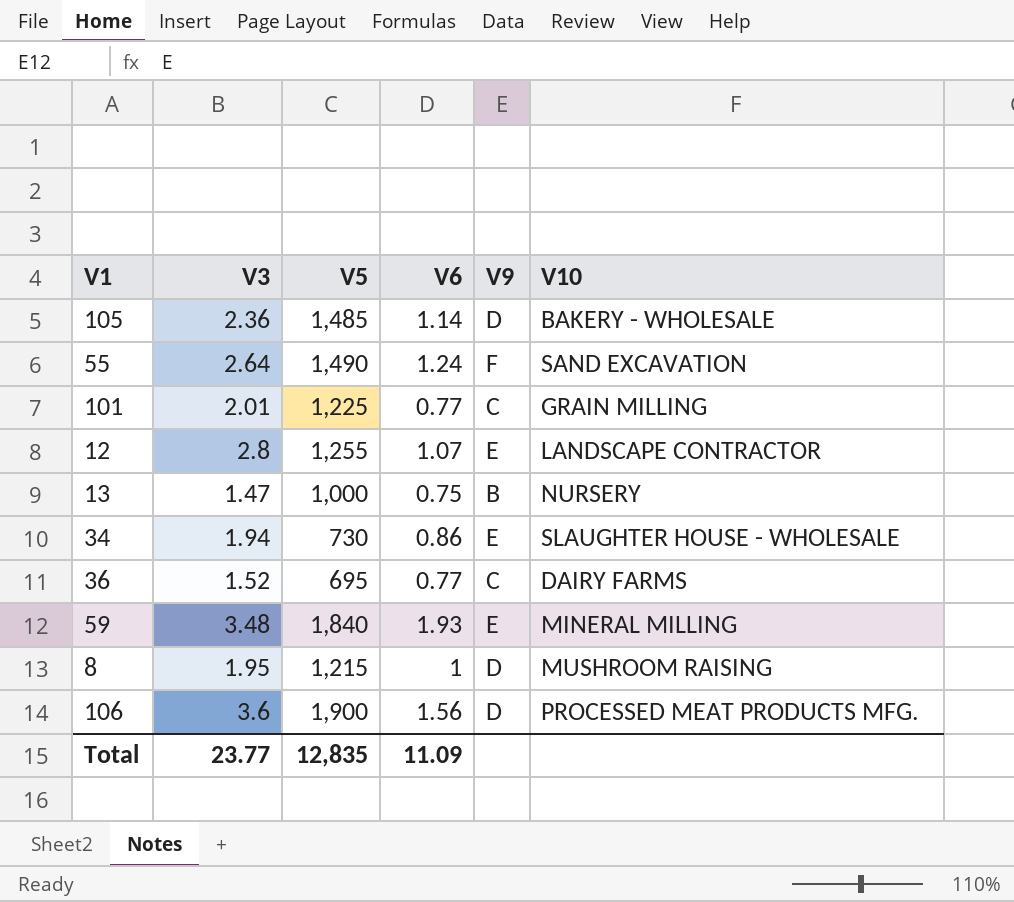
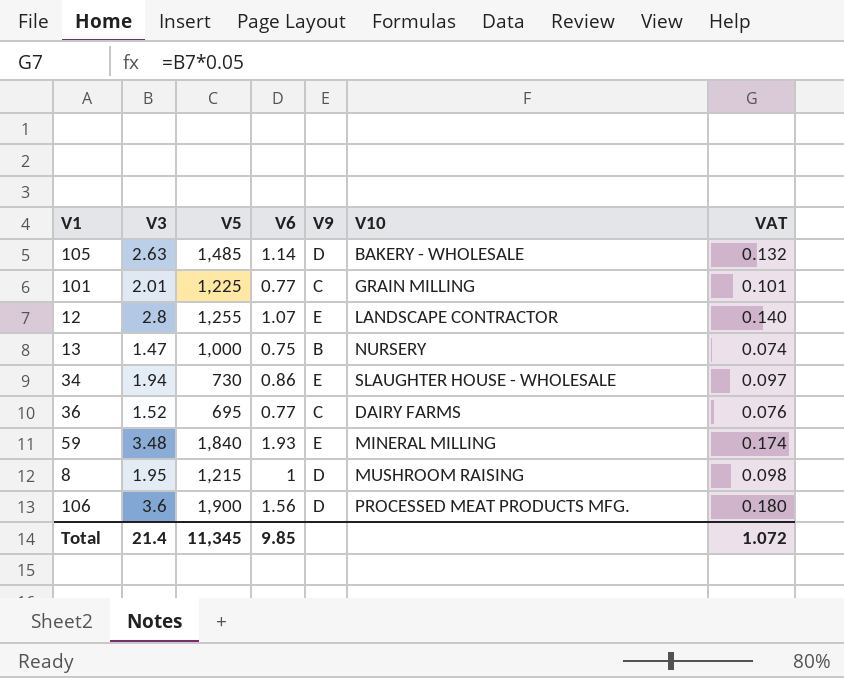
column VAT | formula: none -> [V3] * 0.05
row 55: 2.64 | 1,490 | 1.24 | F | SAND EXCAVATION -> none
105 | V3: 2.36 -> 2.63
Total | V3: 23.77 -> 21.4
Total | V5: 12,835 -> 11,345
Total | V6: 11.09 -> 9.85

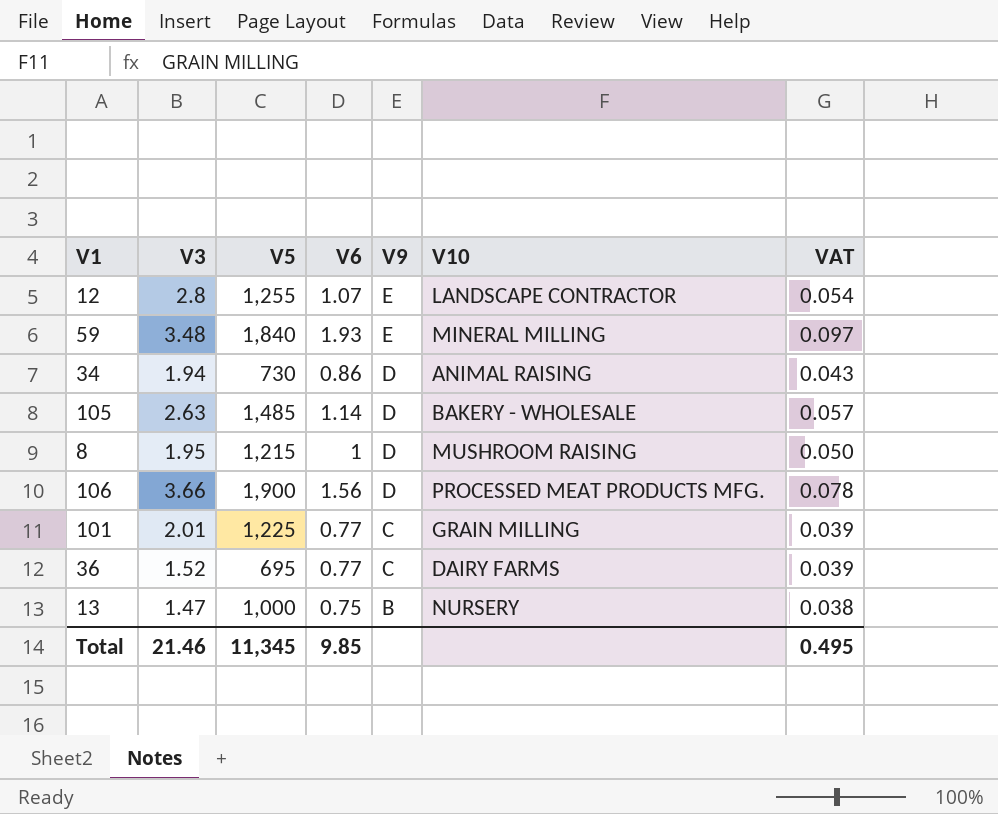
row order: none -> V9 descending
column VAT | formula: [V3] * 0.05 -> [V6] * 0.05
34 | V9: E -> D
34 | V10: SLAUGHTER HOUSE - WHOLESALE -> ANIMAL RAISING
106 | V3: 3.6 -> 3.66
Total | V3: 21.4 -> 21.46
Total | VAT: 1.072 -> 0.495

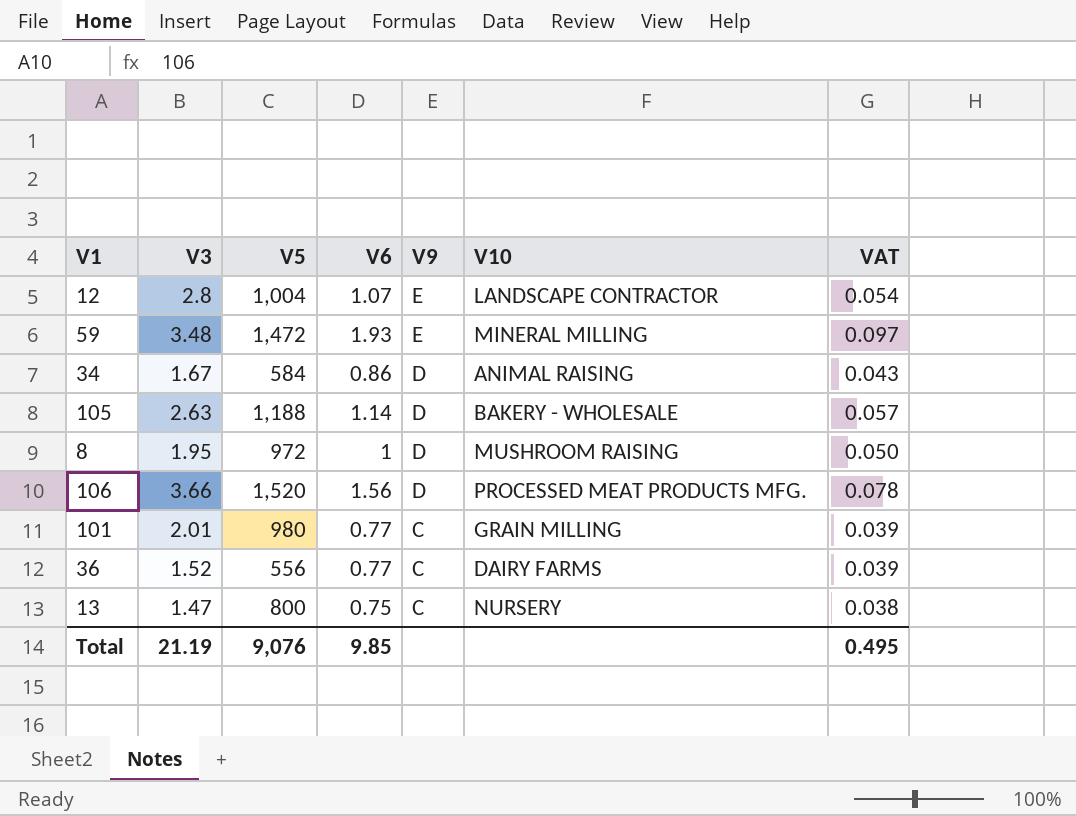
12 | V5: 1,255 -> 1,004
59 | V5: 1,840 -> 1,472
34 | V3: 1.94 -> 1.67
34 | V5: 730 -> 584
105 | V5: 1,485 -> 1,188
8 | V5: 1,215 -> 972
106 | V5: 1,900 -> 1,520
101 | V5: 1,225 -> 980
36 | V5: 695 -> 556
13 | V5: 1,000 -> 800
13 | V9: B -> C
Total | V3: 21.46 -> 21.19
Total | V5: 11,345 -> 9,076

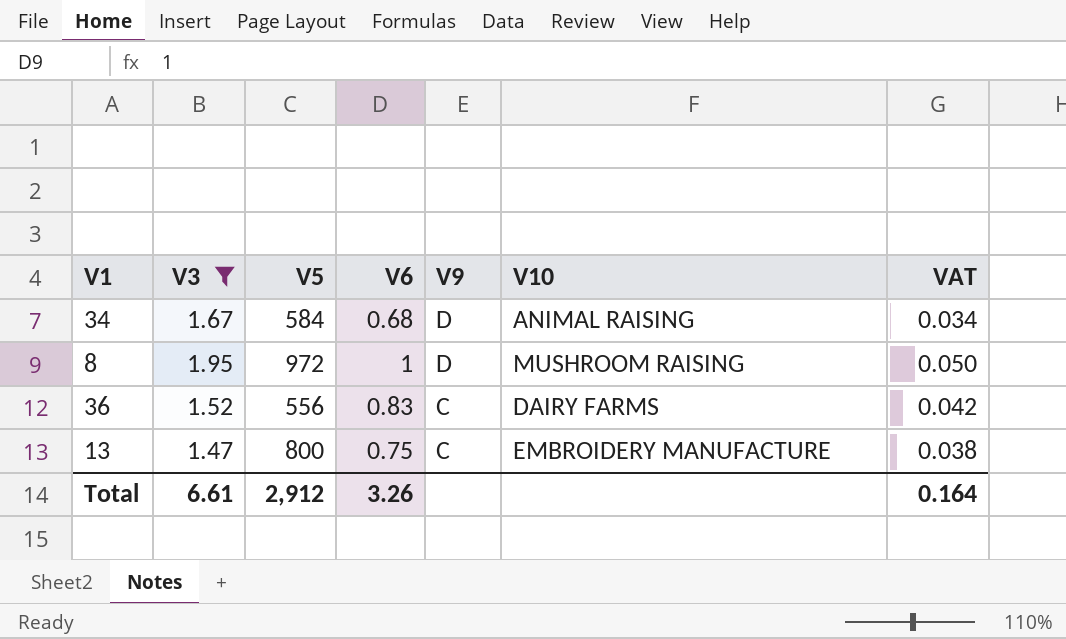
filter: none -> V3 <= 1.95
34 | V6: 0.86 -> 0.68
34 | VAT: 0.043 -> 0.034
36 | V6: 0.77 -> 0.83
36 | VAT: 0.039 -> 0.042
13 | V10: NURSERY -> EMBROIDERY MANUFACTURE
Total | V3: 21.19 -> 6.61
Total | V5: 9,076 -> 2,912
Total | V6: 9.85 -> 3.26
Total | VAT: 0.495 -> 0.164

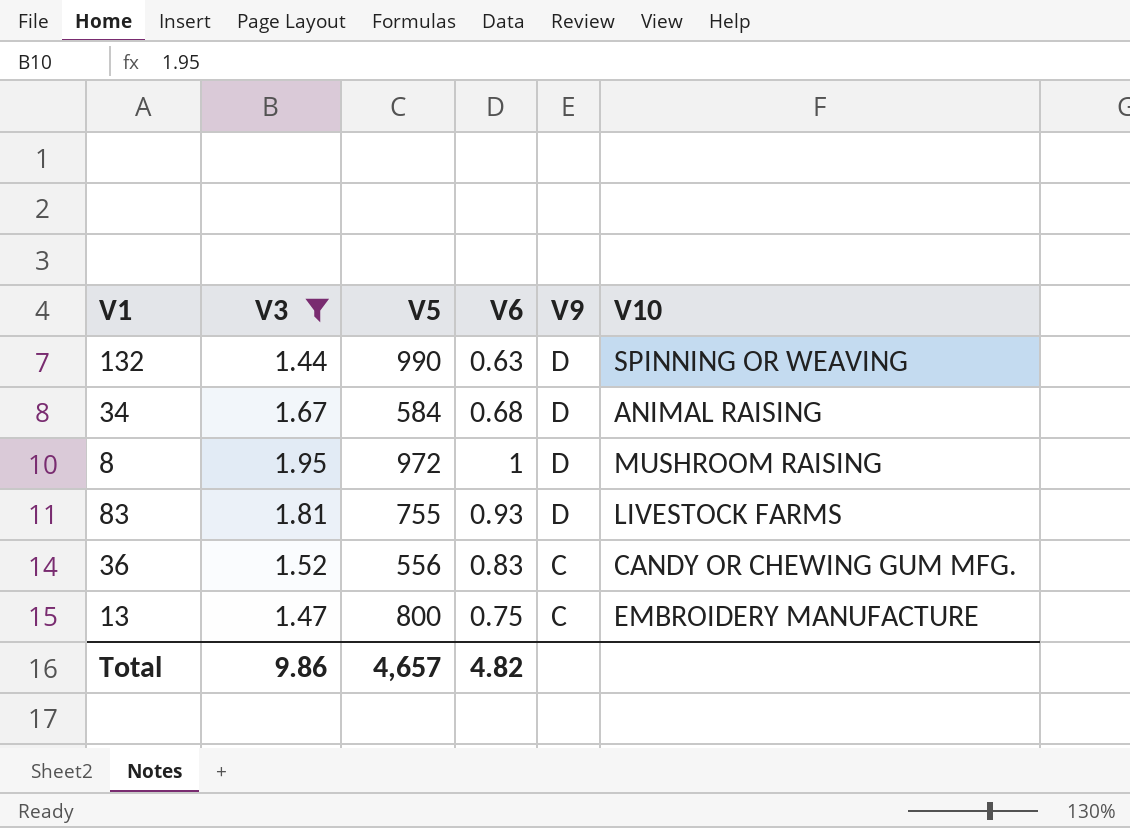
column VAT | formula: [V6] * 0.05 -> none
row 132: none -> 1.44 | 990 | 0.63 | D | SPINNING OR WEAVING
row 83: none -> 1.81 | 755 | 0.93 | D | LIVESTOCK FARMS
36 | V10: DAIRY FARMS -> CANDY OR CHEWING GUM MFG.
Total | V3: 6.61 -> 9.86
Total | V5: 2,912 -> 4,657
Total | V6: 3.26 -> 4.82

